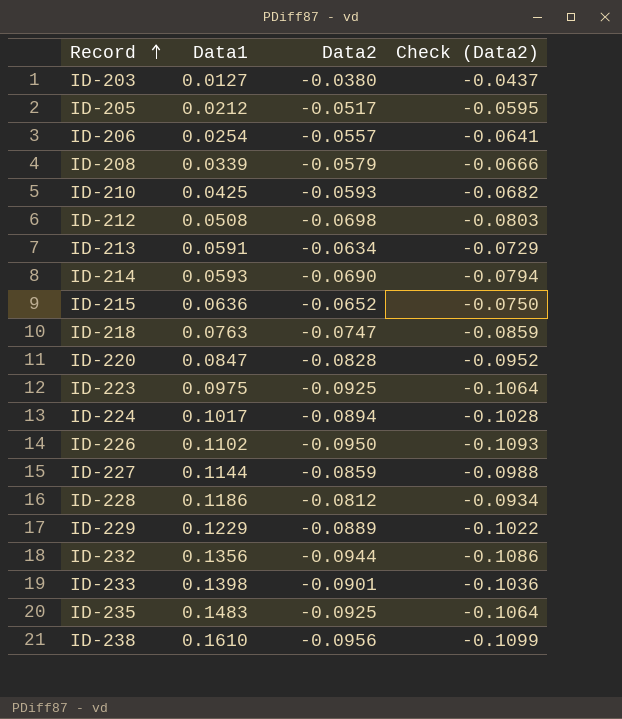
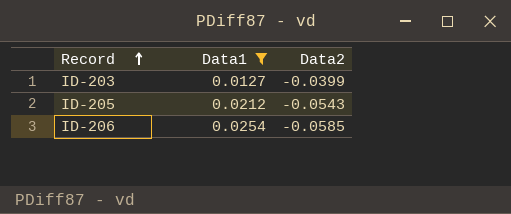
filter: none -> Data1 <= 0.0254
column Check (Data2) | formula: [Data2] * 1.15 -> none
ID-203 | Data2: -0.0380 -> -0.0399
ID-205 | Data2: -0.0517 -> -0.0543
ID-206 | Data2: -0.0557 -> -0.0585

